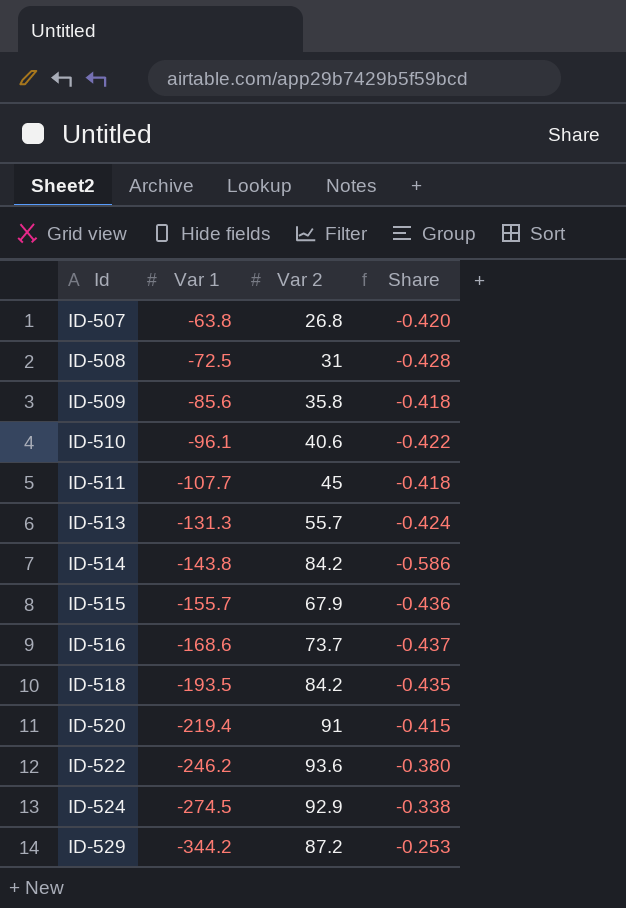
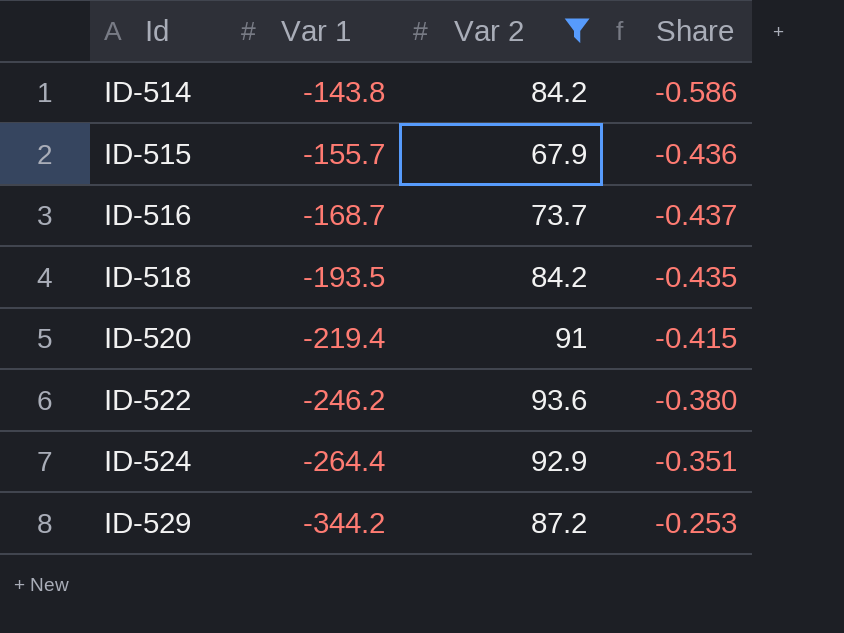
filter: none -> Var 2 >= 67.9
ID-516 | Var 1: -168.6 -> -168.7
ID-524 | Var 1: -274.5 -> -264.4
ID-524 | Share: -0.338 -> -0.351

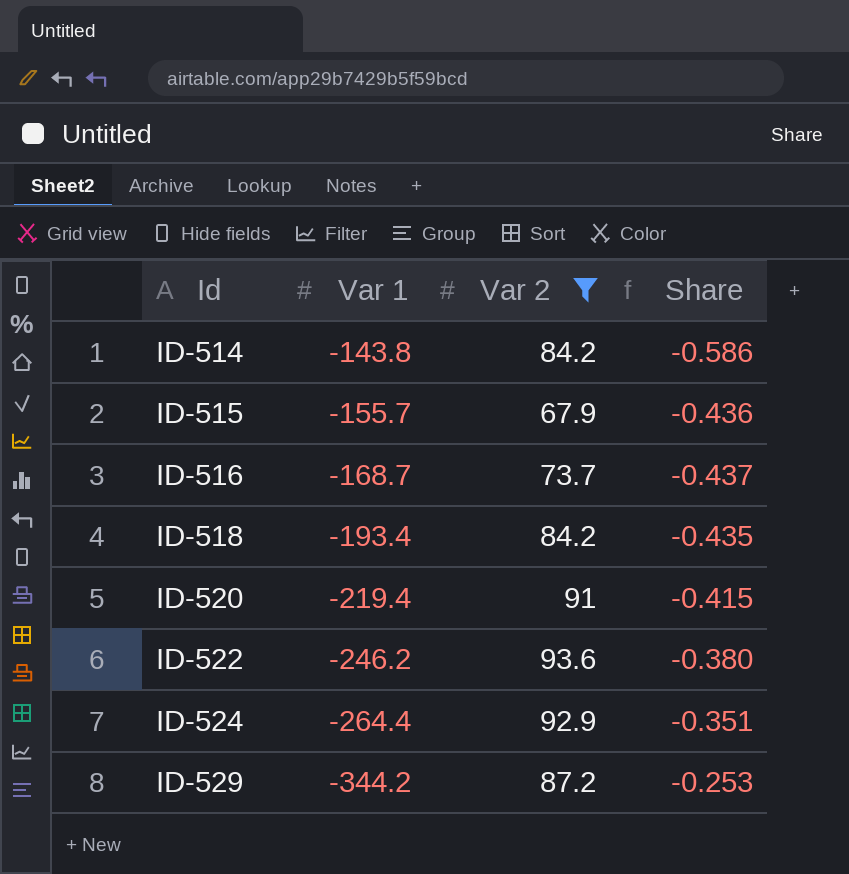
ID-518 | Var 1: -193.5 -> -193.4

